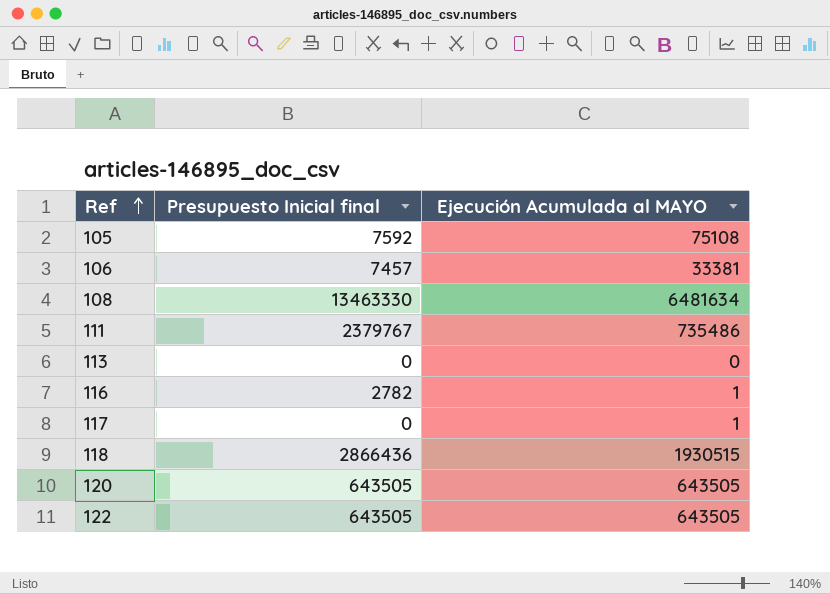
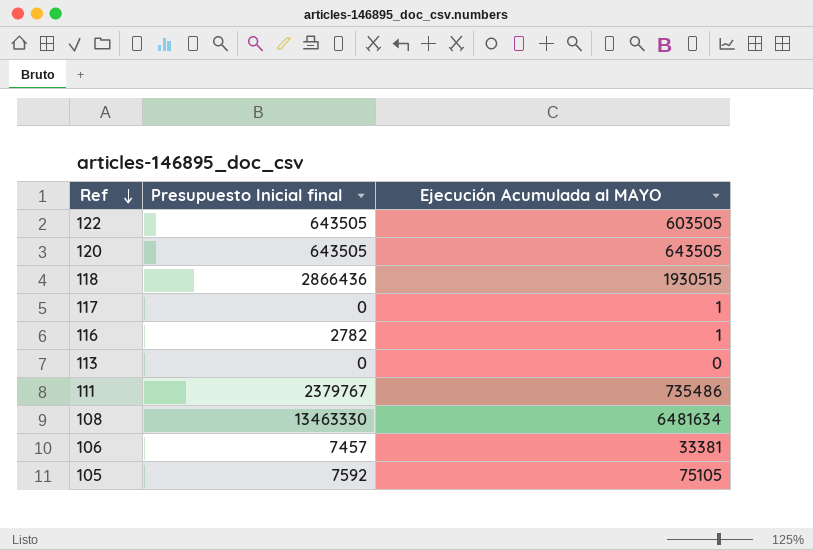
row order: Ref ascending -> Ref descending
122 | Ejecución Acumulada al MAYO: 643505 -> 603505
105 | Ejecución Acumulada al MAYO: 75108 -> 75105

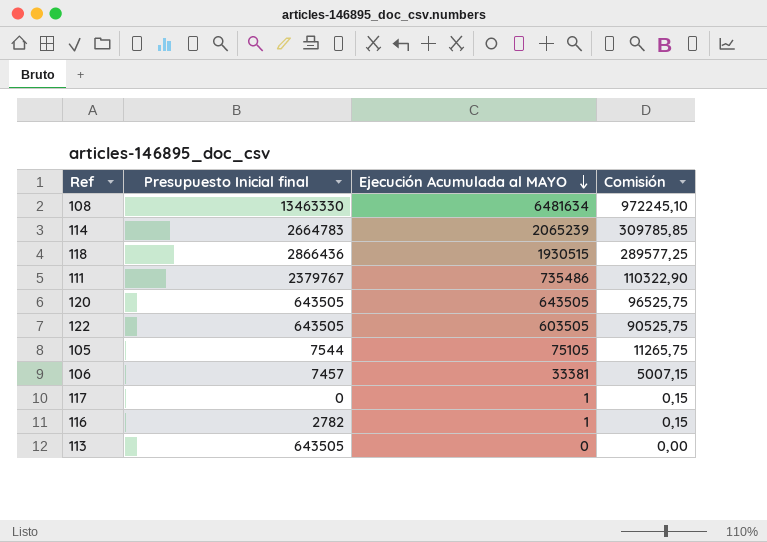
row order: Ref descending -> Ejecución Acumulada al MAYO descending
column Comisión | formula: none -> [Ejecución Acumulada al MAYO] * 0,15
row 114: none -> 2664783 | 2065239 | 309785,85
105 | Presupuesto Inicial final: 7592 -> 7544
113 | Presupuesto Inicial final: 0 -> 643505

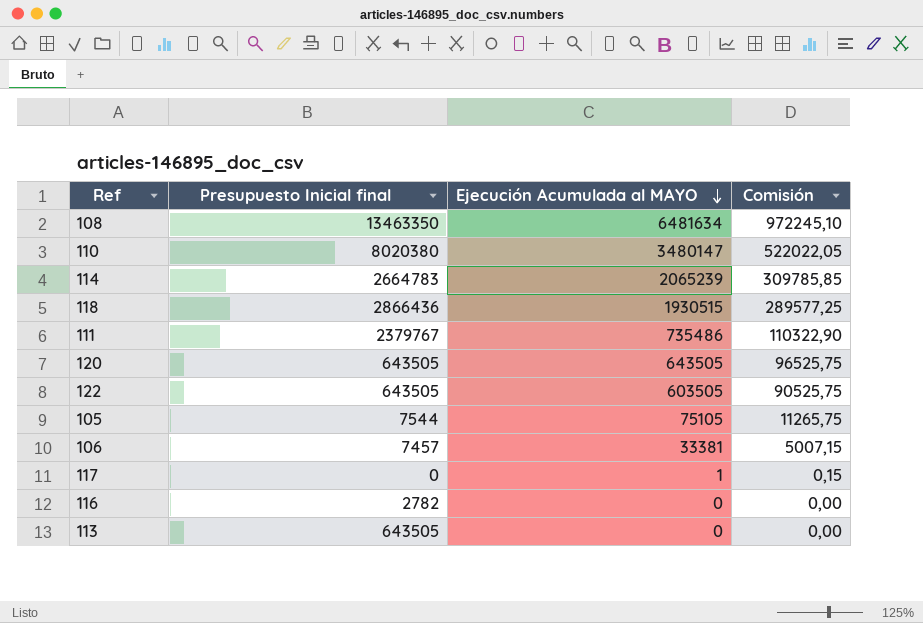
108 | Presupuesto Inicial final: 13463330 -> 13463350
row 110: none -> 8020380 | 3480147 | 522022,05
116 | Ejecución Acumulada al MAYO: 1 -> 0
116 | Comisión: 0,15 -> 0,00

